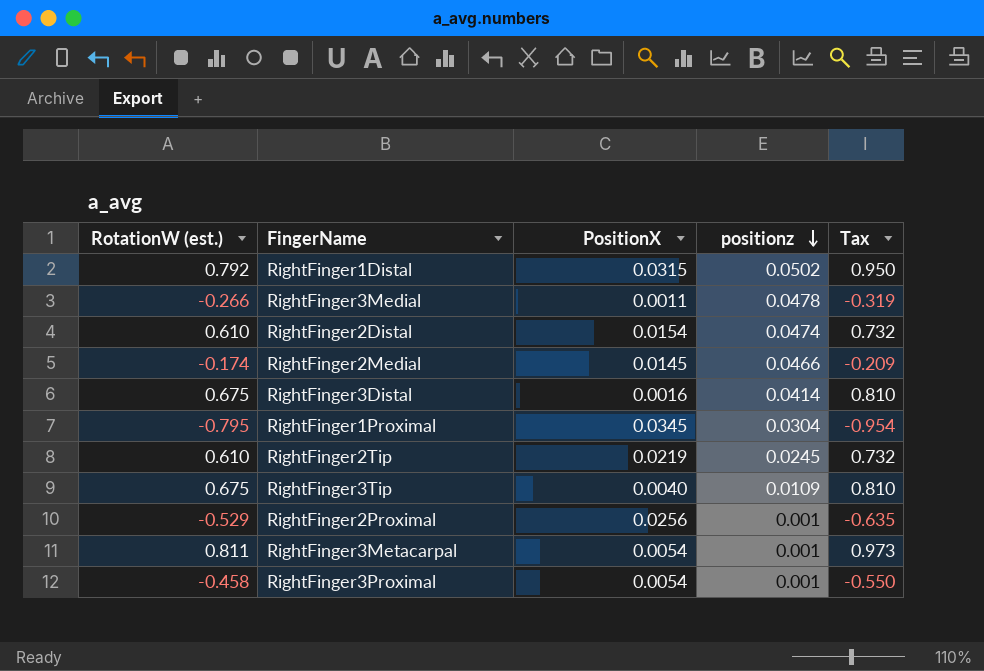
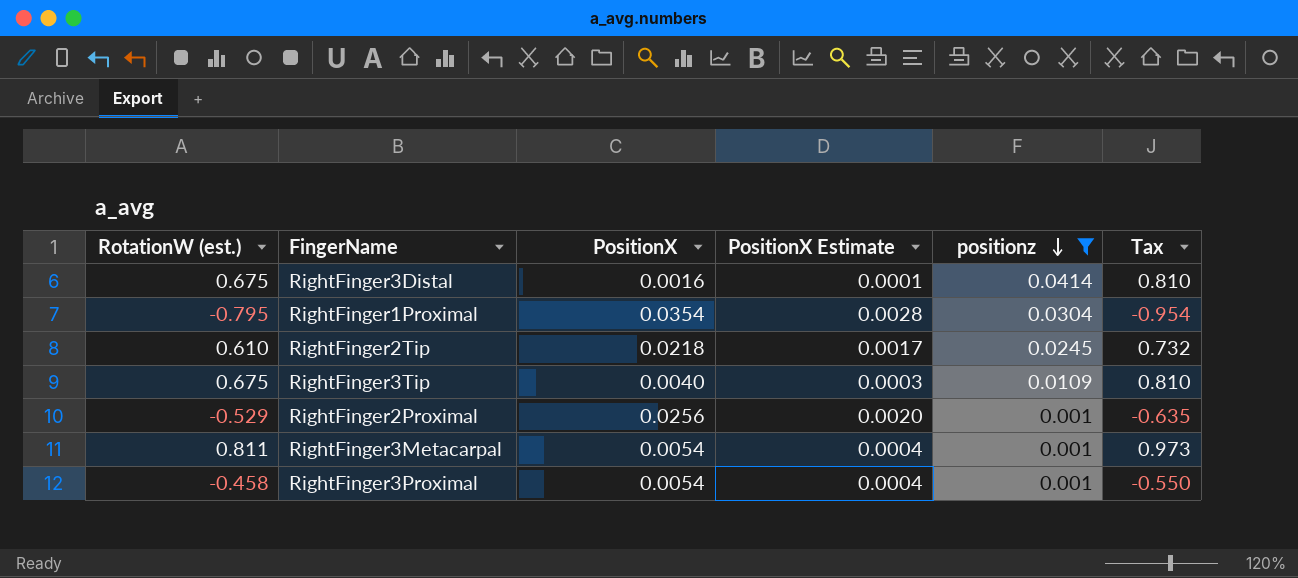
filter: none -> positionz <= 0.0414
column PositionX Estimate | formula: none -> [PositionX] * 0.08
RightFinger1Proximal | PositionX: 0.0345 -> 0.0354
RightFinger2Tip | PositionX: 0.0219 -> 0.0218

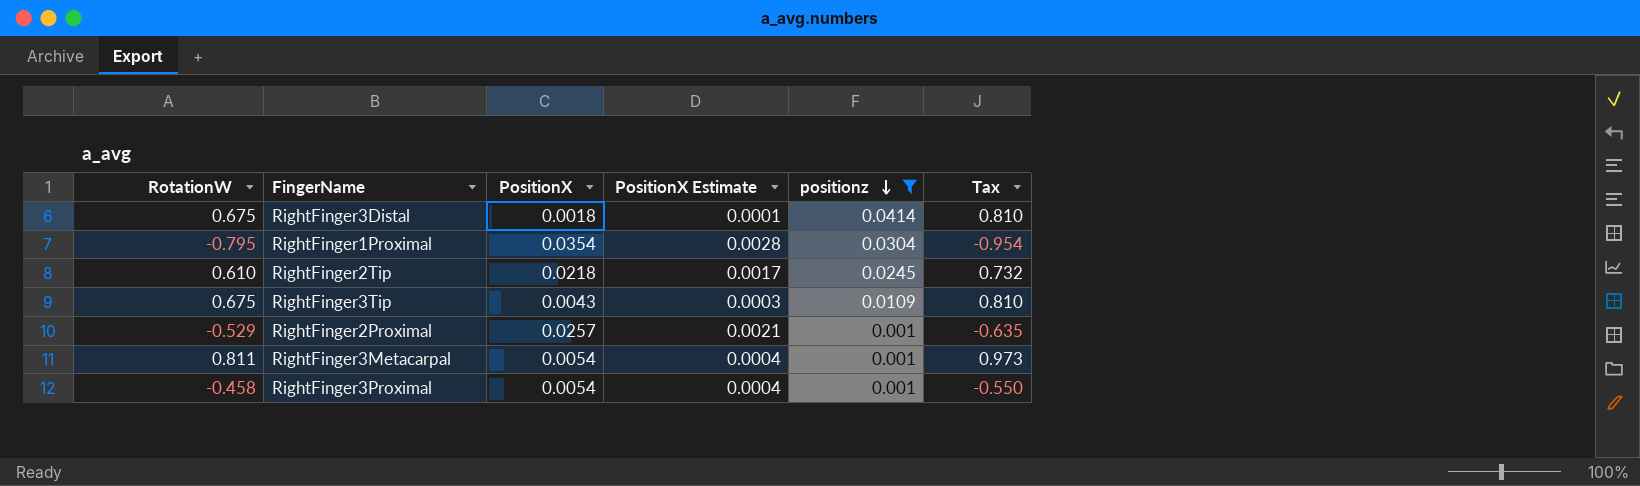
column name: RotationW (est.) -> RotationW
RightFinger3Distal | PositionX: 0.0016 -> 0.0018
RightFinger3Tip | PositionX: 0.0040 -> 0.0043
RightFinger2Proximal | PositionX: 0.0256 -> 0.0257
RightFinger2Proximal | PositionX Estimate: 0.0020 -> 0.0021

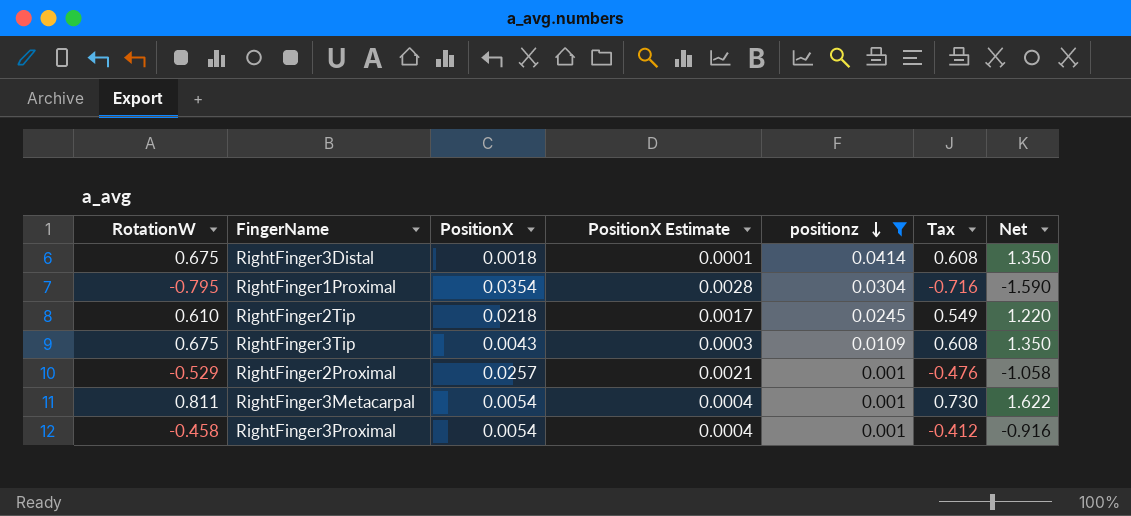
column Tax | formula: [RotationW] * 1.2 -> [RotationW] * 0.9
column Net | formula: none -> [RotationW] * 2

